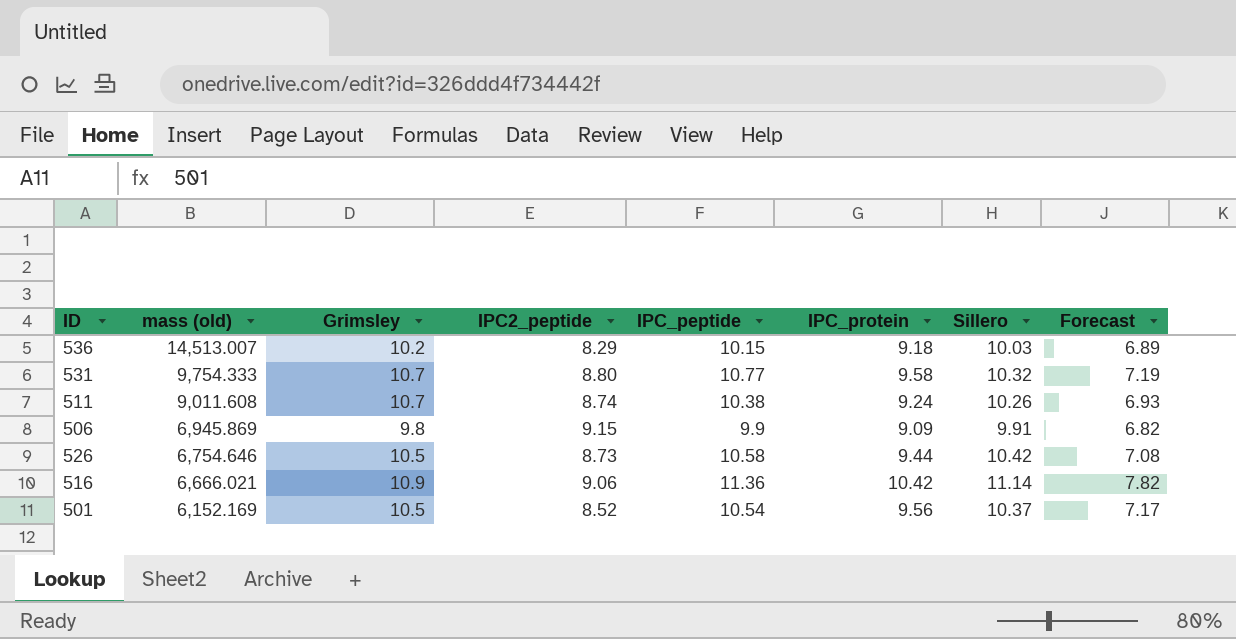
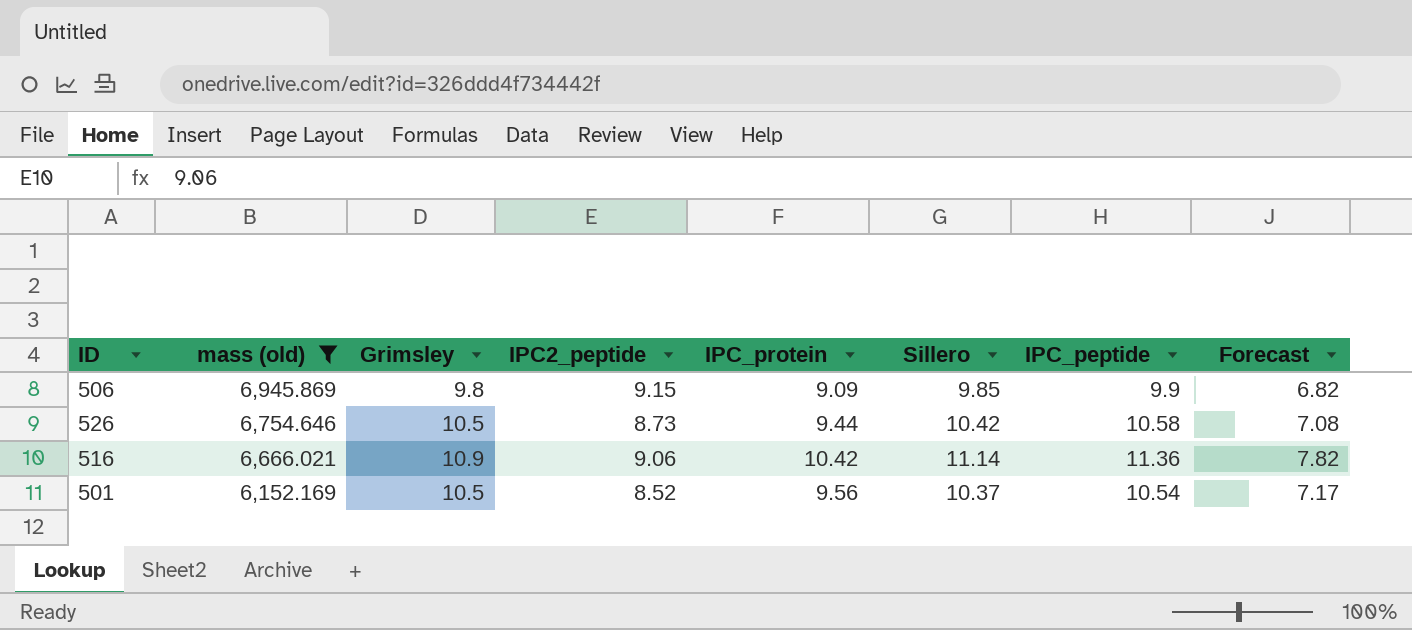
filter: none -> mass (old) <= 6,945.869
column IPC_peptide | position: 5 -> 7
506 | Sillero: 9.91 -> 9.85

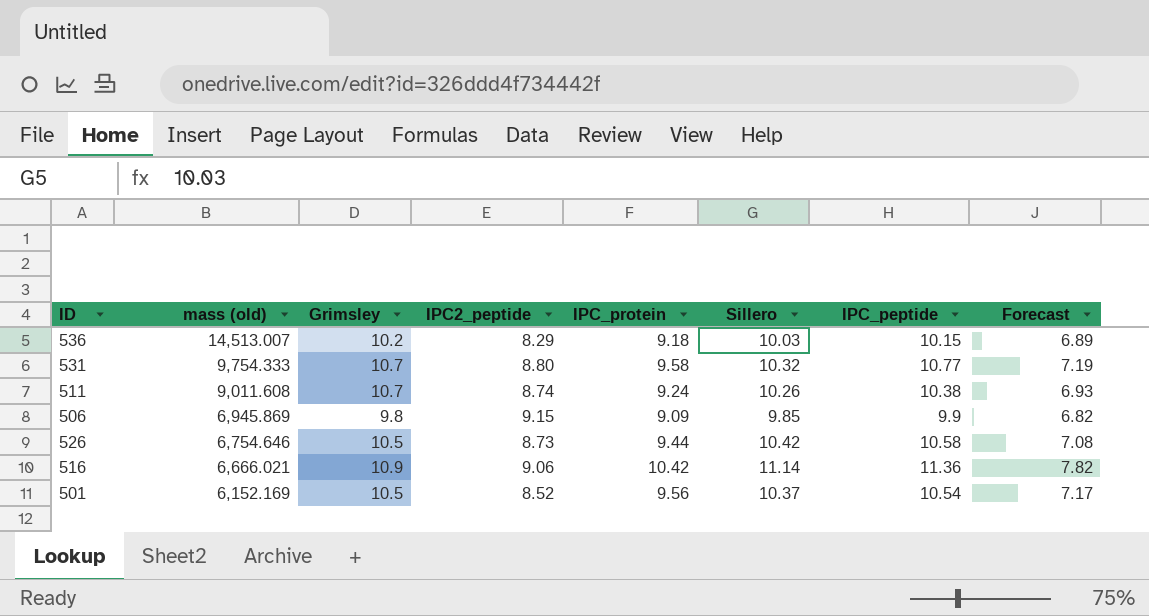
filter: mass (old) <= 6,945.869 -> none

